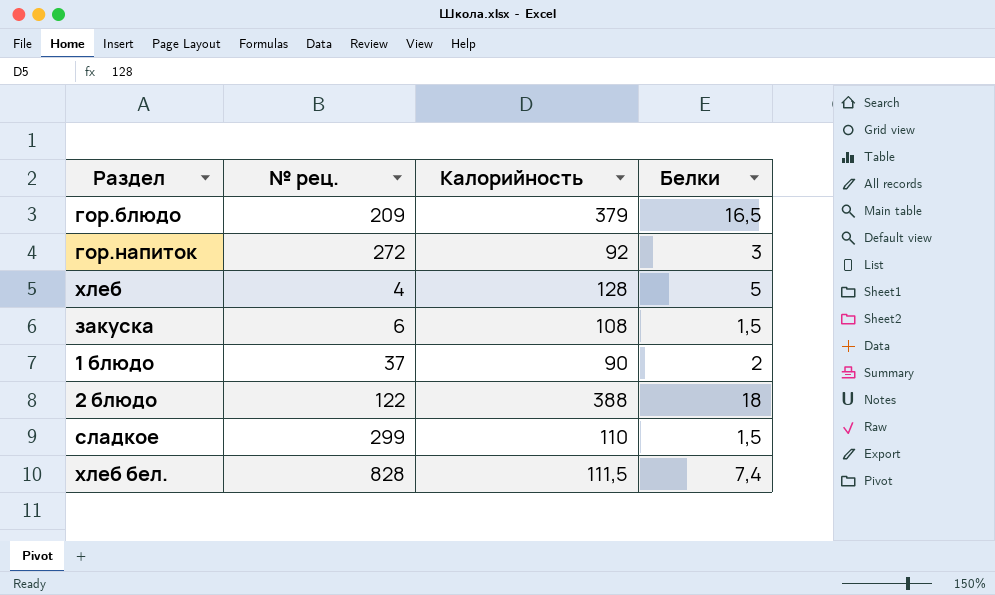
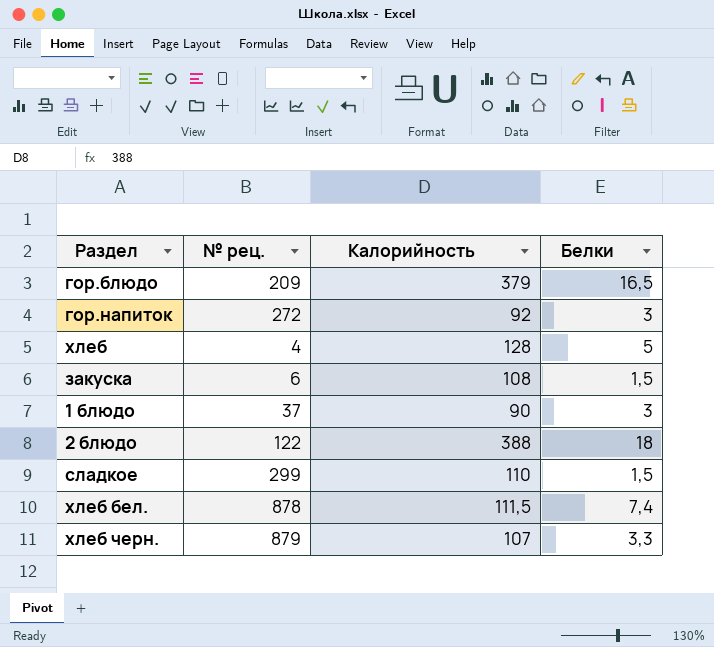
1 блюдо | Белки: 2 -> 3
хлеб бел. | № рец.: 828 -> 878
row хлеб черн.: none -> 879 | 107 | 3,3

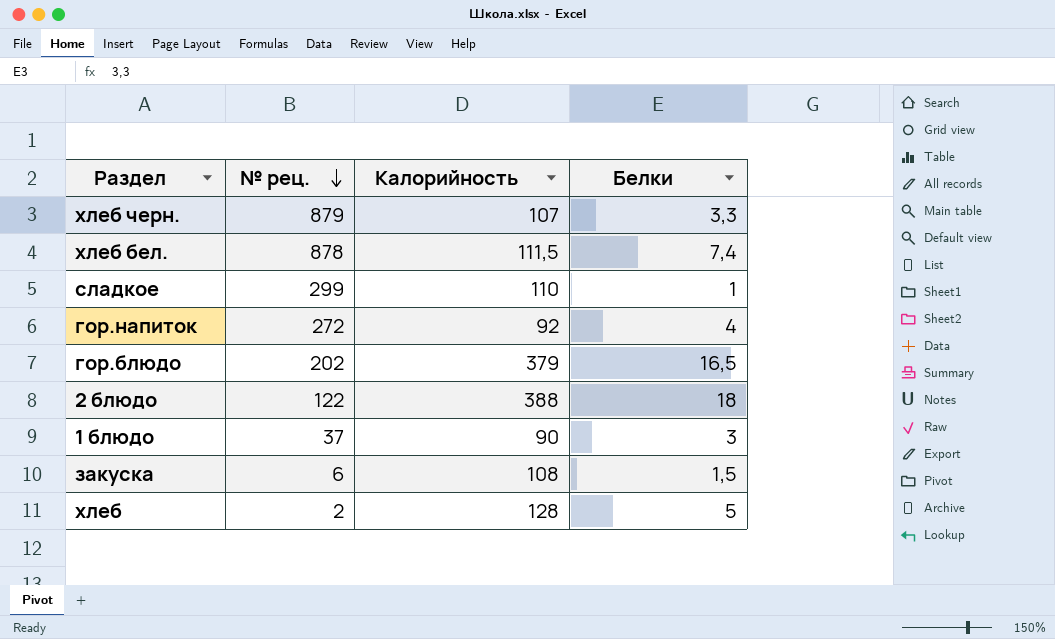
row order: none -> № рец. descending
сладкое | Белки: 1,5 -> 1
гор.напиток | Белки: 3 -> 4
гор.блюдо | № рец.: 209 -> 202
хлеб | № рец.: 4 -> 2

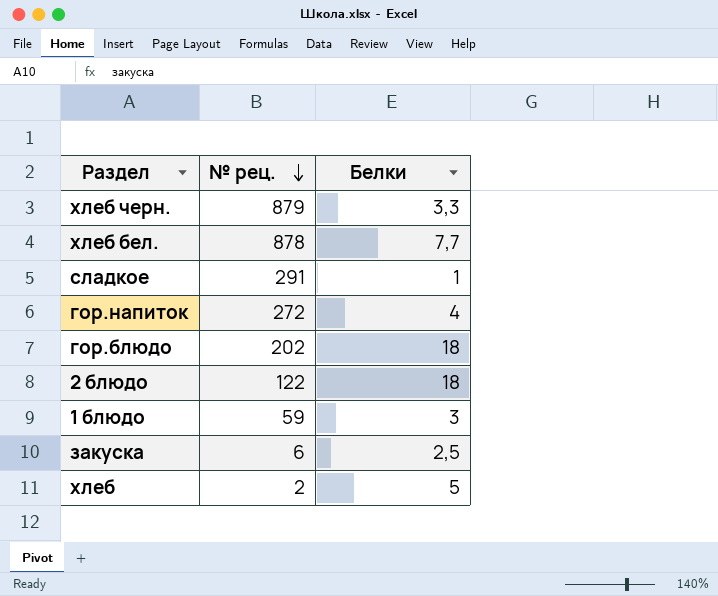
column Калорийность | position: 3 -> none
хлеб бел. | Белки: 7,4 -> 7,7
сладкое | № рец.: 299 -> 291
гор.блюдо | Белки: 16,5 -> 18
1 блюдо | № рец.: 37 -> 59
закуска | Белки: 1,5 -> 2,5

